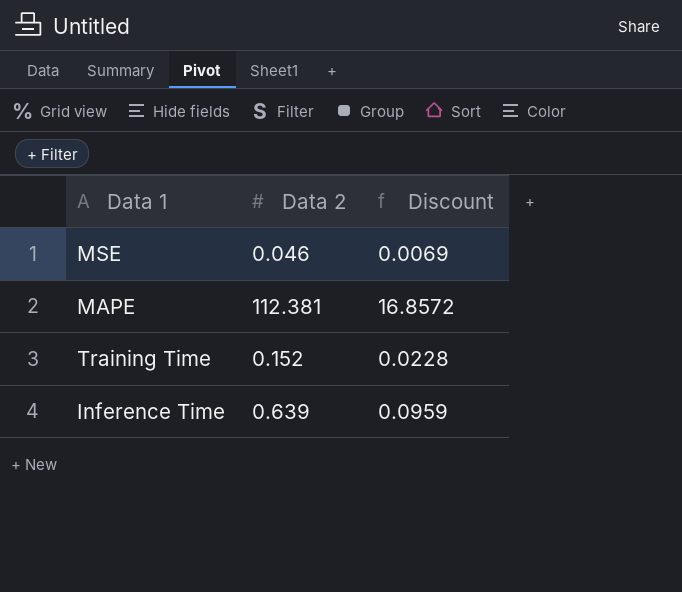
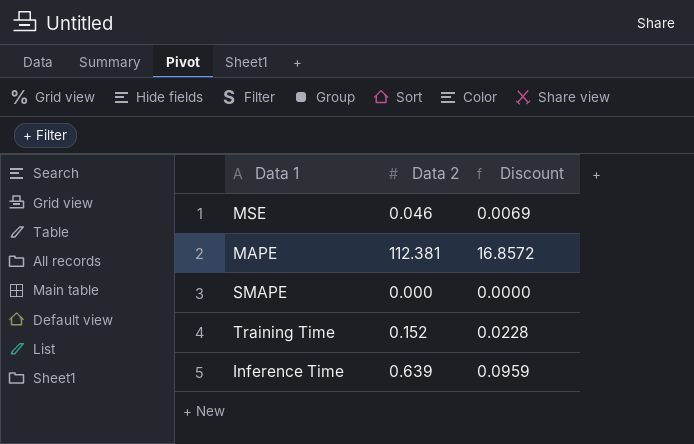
row SMAPE: none -> 0.000 | 0.0000

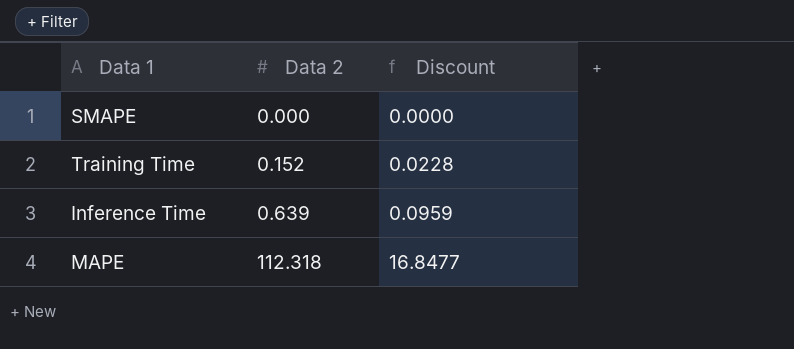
row order: none -> Data 2 ascending
row MSE: 0.046 | 0.0069 -> none
MAPE | Data 2: 112.381 -> 112.318
MAPE | Discount: 16.8572 -> 16.8477

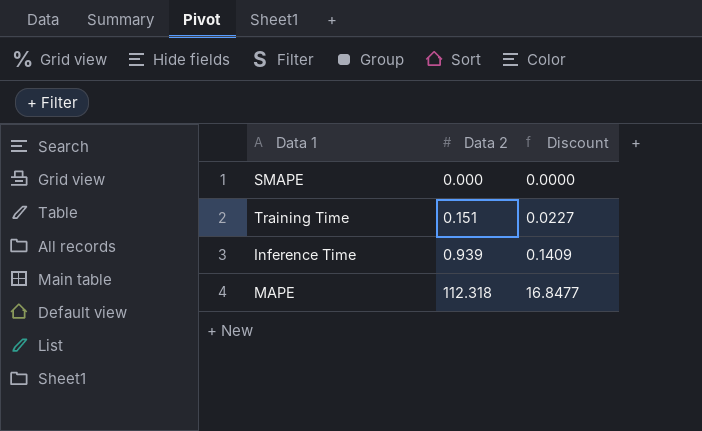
Training Time | Data 2: 0.152 -> 0.151
Training Time | Discount: 0.0228 -> 0.0227
Inference Time | Data 2: 0.639 -> 0.939
Inference Time | Discount: 0.0959 -> 0.1409

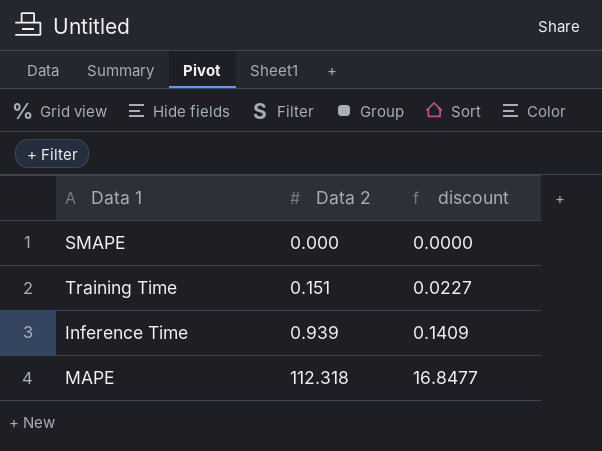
column name: Discount -> discount

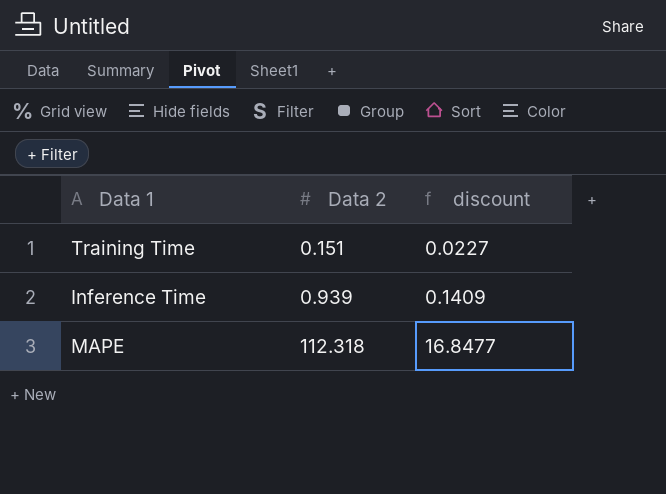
row SMAPE: 0.000 | 0.0000 -> none

